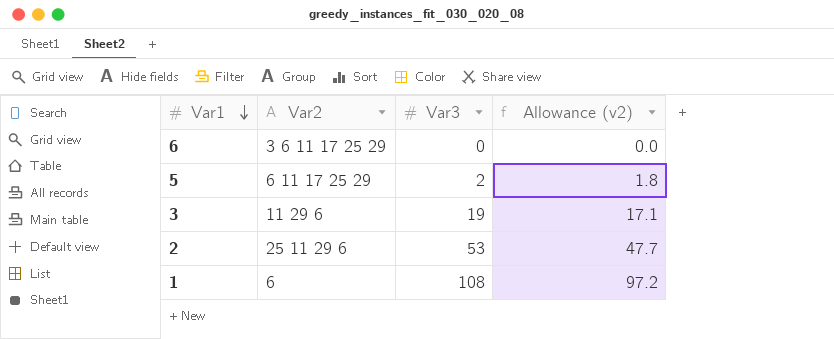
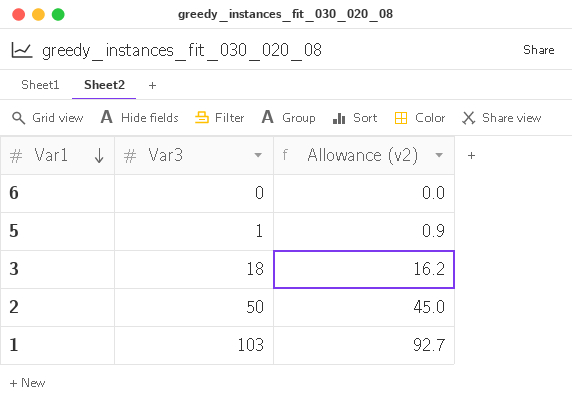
column Var2 | position: 2 -> none
5 | Var3: 2 -> 1
5 | Allowance (v2): 1.8 -> 0.9
3 | Var3: 19 -> 18
3 | Allowance (v2): 17.1 -> 16.2
2 | Var3: 53 -> 50
2 | Allowance (v2): 47.7 -> 45.0
1 | Var3: 108 -> 103
1 | Allowance (v2): 97.2 -> 92.7

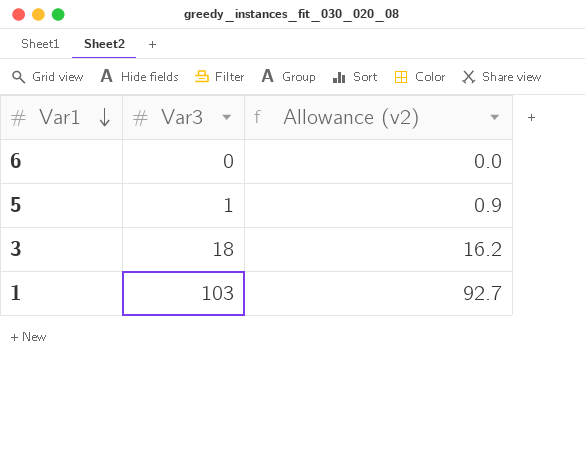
row 2: 50 | 45.0 -> none

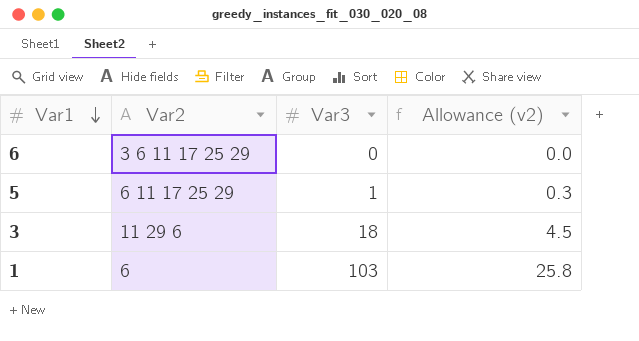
column Var2 | position: none -> 2
column Allowance (v2) | formula: [Var3] * 0.9 -> [Var3] * 0.25

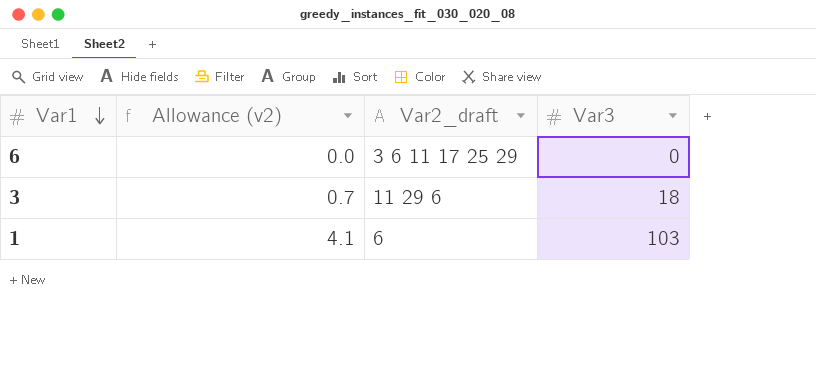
column Allowance (v2) | formula: [Var3] * 0.25 -> [Var3] * 0.04
column Allowance (v2) | position: 4 -> 2
column name: Var2 -> Var2_draft
row 5: 6 11 17 25 29 | 1 | 0.3 -> none

